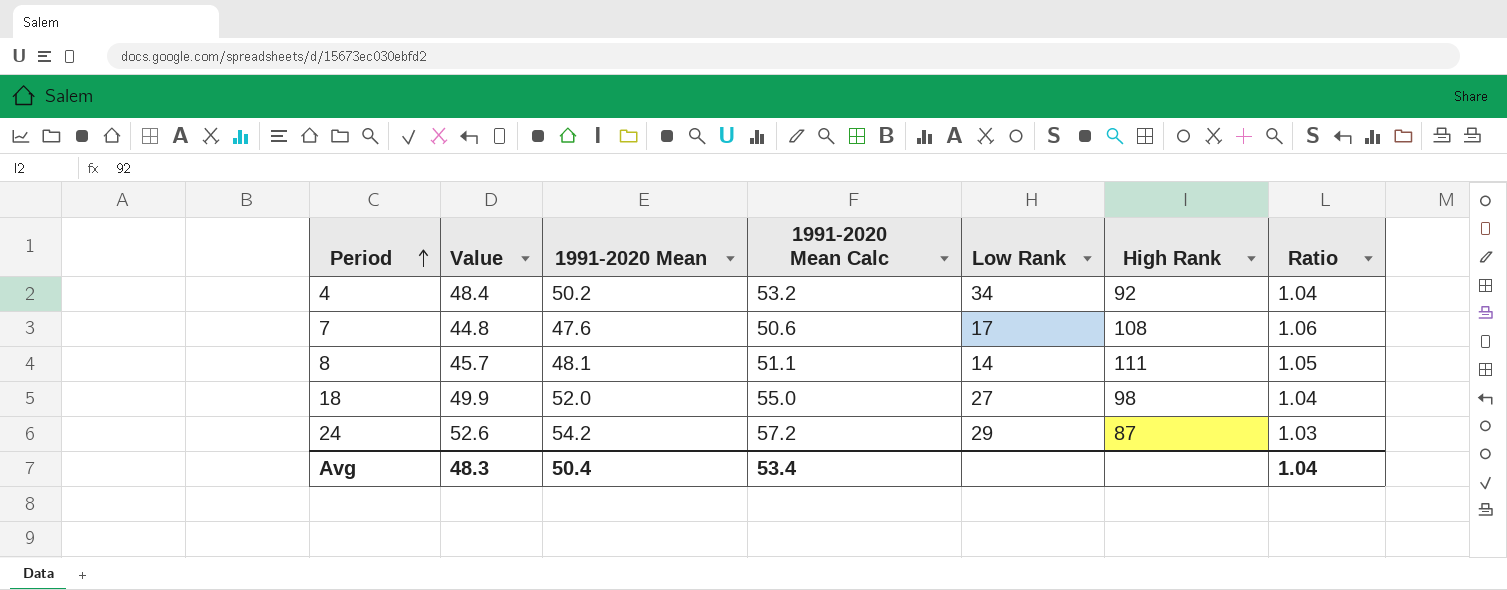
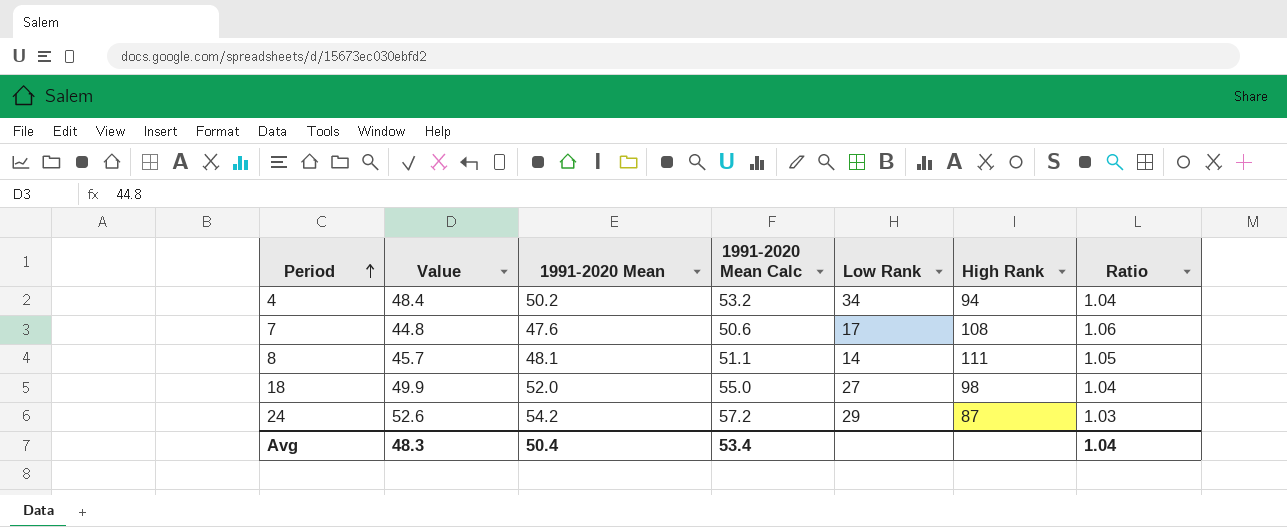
4 | High Rank: 92 -> 94

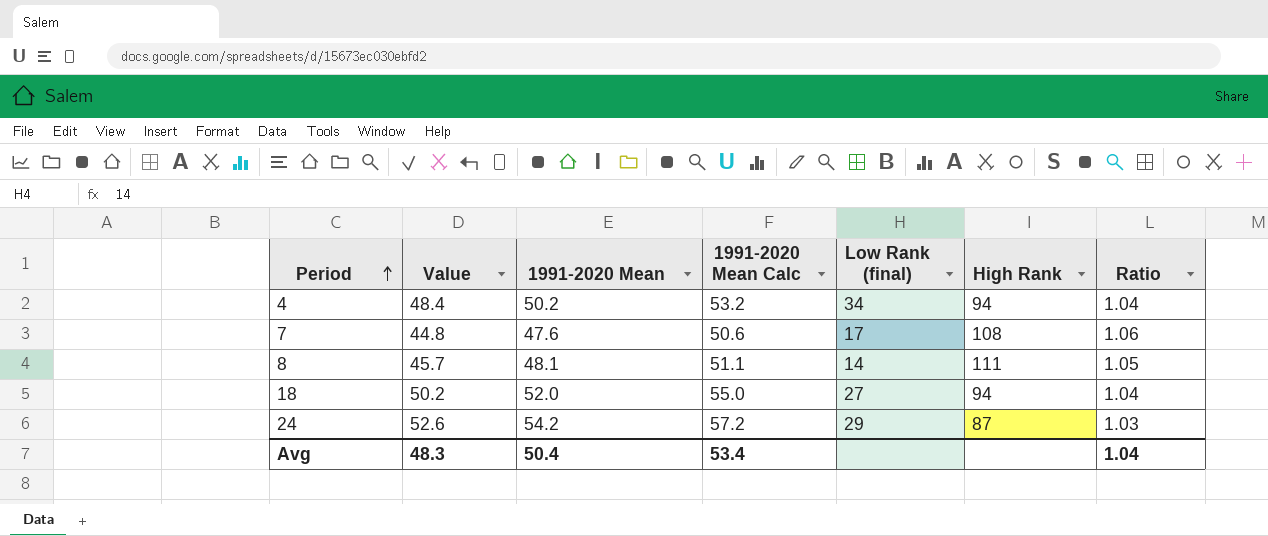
column name: Low Rank -> Low Rank (final)
18 | Value: 49.9 -> 50.2
18 | High Rank: 98 -> 94

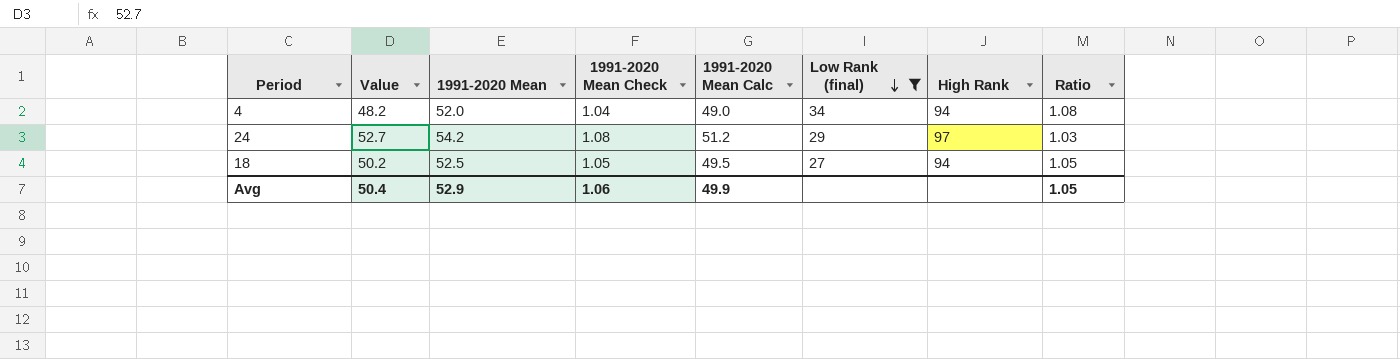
filter: none -> Low Rank (final) >= 27
row order: Period ascending -> Low Rank (final) descending
column 1991-2020 Mean Check | formula: none -> [1991-2020 Mean] * 0.02
column 1991-2020 Mean Calc | formula: [1991-2020 Mean] + 3 -> [1991-2020 Mean] - 3
4 | Value: 48.4 -> 48.2
4 | 1991-2020 Mean: 50.2 -> 52.0
4 | Ratio: 1.04 -> 1.08
24 | Value: 52.6 -> 52.7
24 | High Rank: 87 -> 97
18 | 1991-2020 Mean: 52.0 -> 52.5
18 | Ratio: 1.04 -> 1.05
Avg | Value: 48.3 -> 50.4
Avg | 1991-2020 Mean: 50.4 -> 52.9
Avg | 1991-2020 Mean Calc: 53.4 -> 49.9
Avg | Ratio: 1.04 -> 1.05

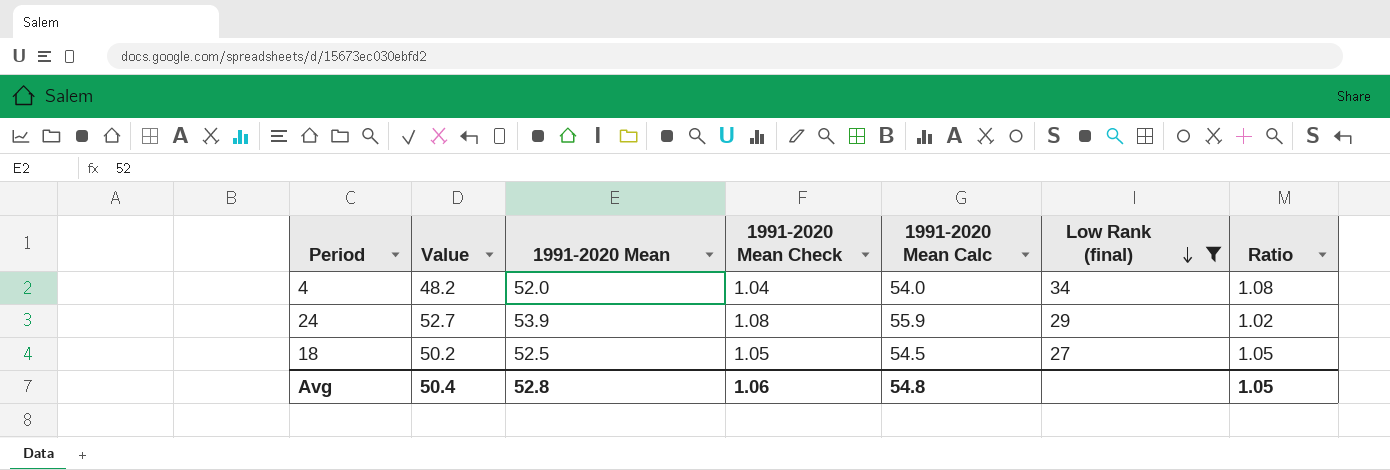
column High Rank | position: 7 -> none
column 1991-2020 Mean Calc | formula: [1991-2020 Mean] - 3 -> [1991-2020 Mean] + 2
24 | 1991-2020 Mean: 54.2 -> 53.9
24 | Ratio: 1.03 -> 1.02
Avg | 1991-2020 Mean: 52.9 -> 52.8
Avg | 1991-2020 Mean Calc: 49.9 -> 54.8

